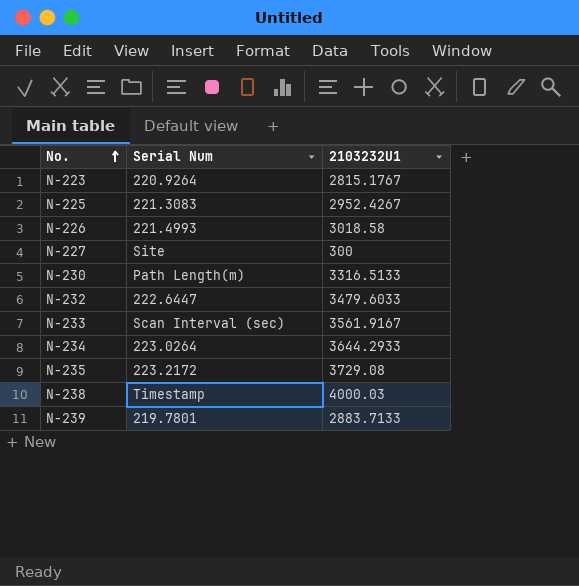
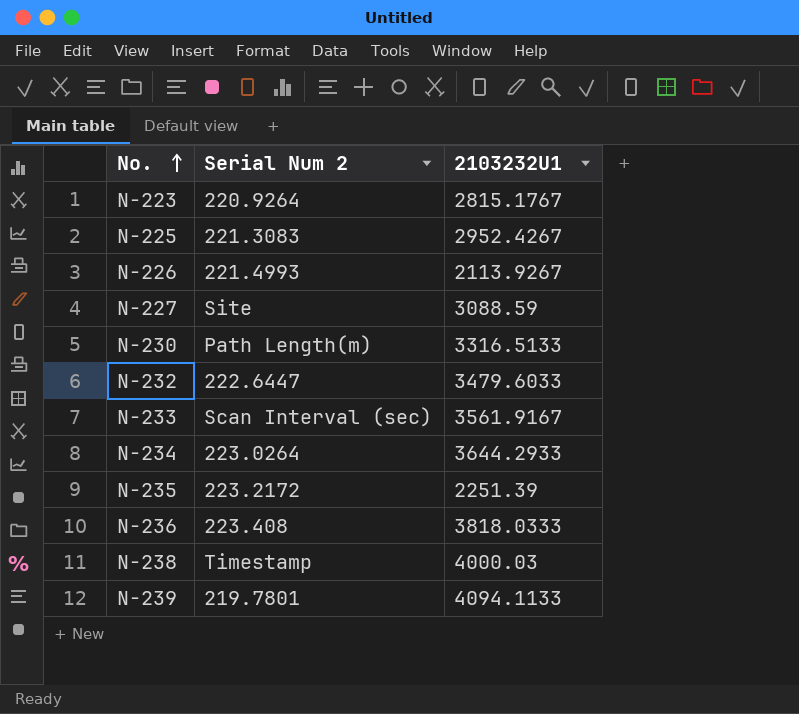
column name: Serial Num -> Serial Num 2
N-226 | 2103232U1: 3018.58 -> 2113.9267
N-227 | 2103232U1: 300 -> 3088.59
N-235 | 2103232U1: 3729.08 -> 2251.39
row N-236: none -> 223.408 | 3818.0333
N-239 | 2103232U1: 2883.7133 -> 4094.1133

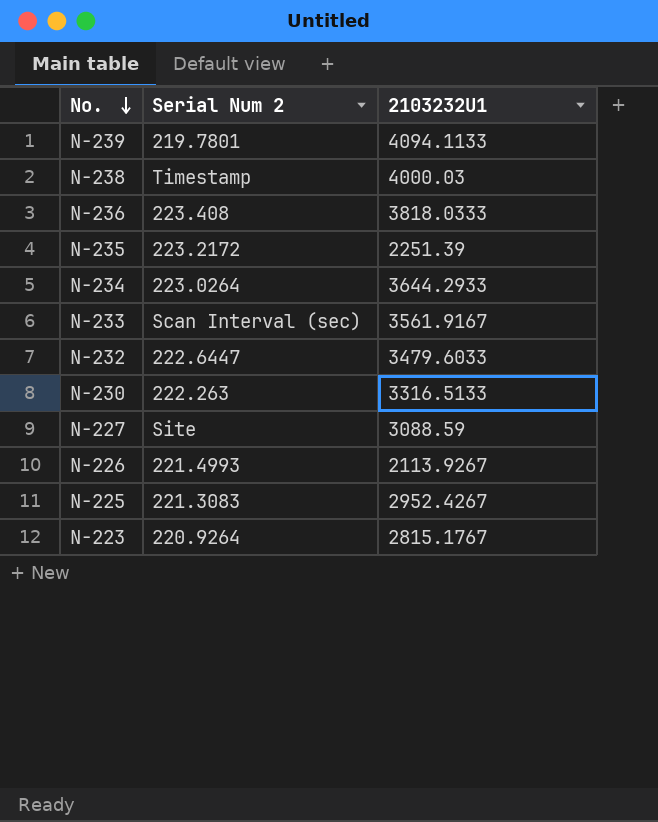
row order: No. ascending -> No. descending
N-230 | Serial Num 2: Path Length(m) -> 222.263

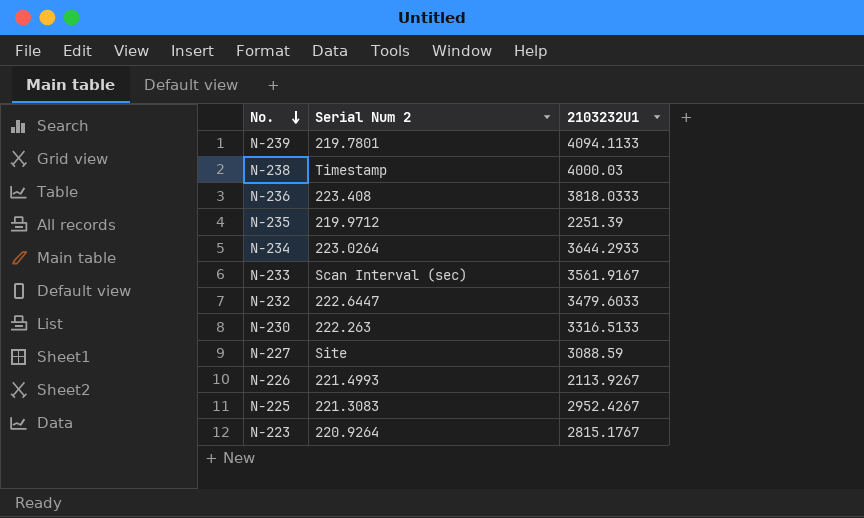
N-235 | Serial Num 2: 223.2172 -> 219.9712

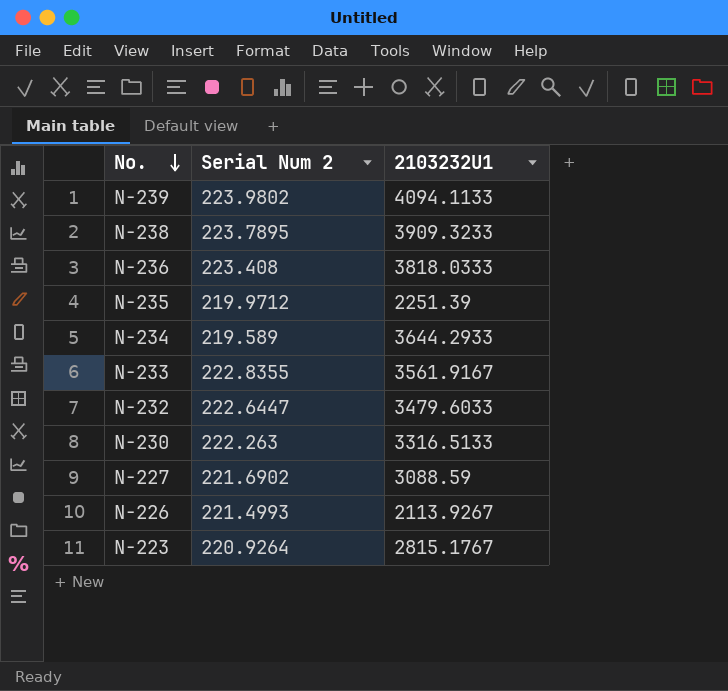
row N-225: 221.3083 | 2952.4267 -> none
N-239 | Serial Num 2: 219.7801 -> 223.9802
N-238 | Serial Num 2: Timestamp -> 223.7895
N-238 | 2103232U1: 4000.03 -> 3909.3233
N-234 | Serial Num 2: 223.0264 -> 219.589
N-233 | Serial Num 2: Scan Interval (sec) -> 222.8355
N-227 | Serial Num 2: Site -> 221.6902

